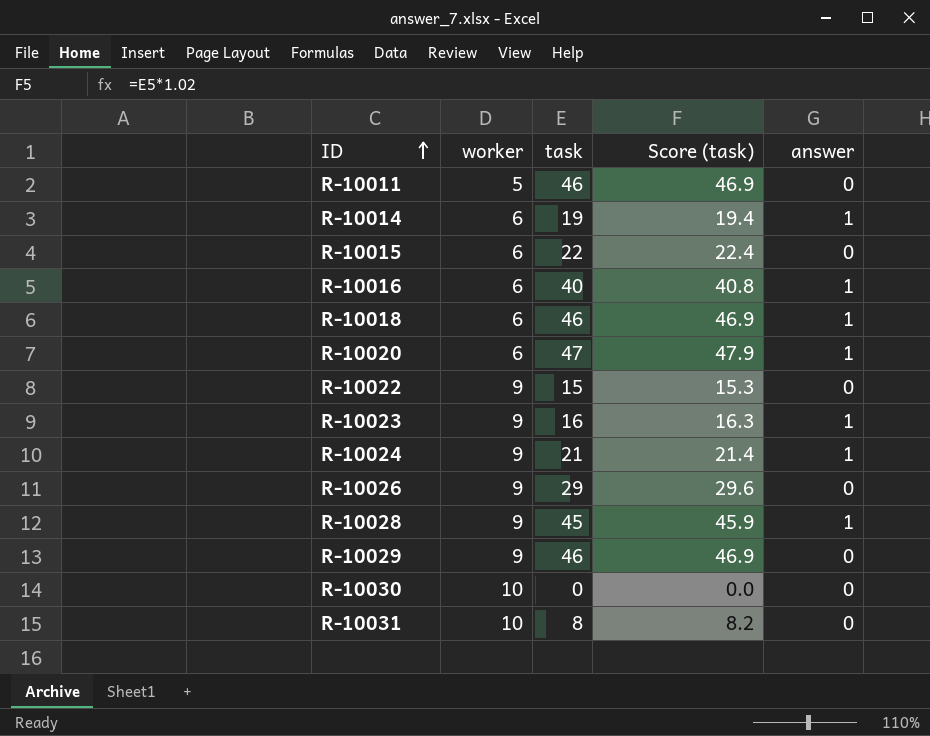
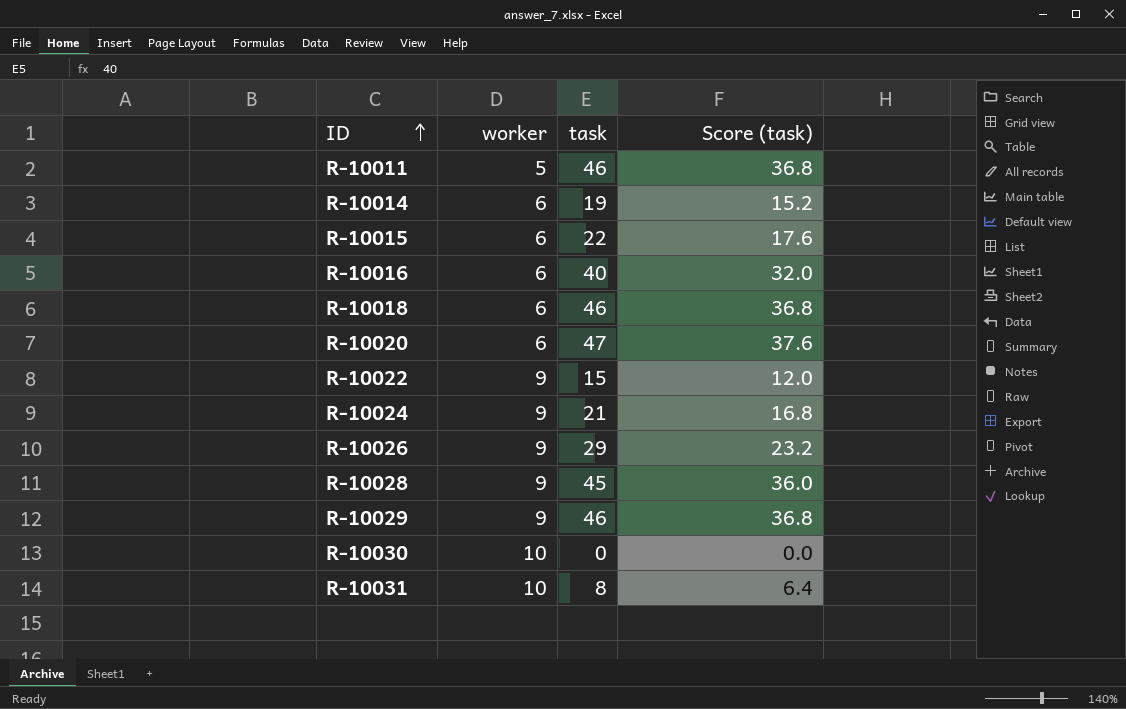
column answer | position: 5 -> none
column Score (task) | formula: [task] * 1.02 -> [task] * 0.8
row R-10023: 9 | 16 | 16.3 | 1 -> none

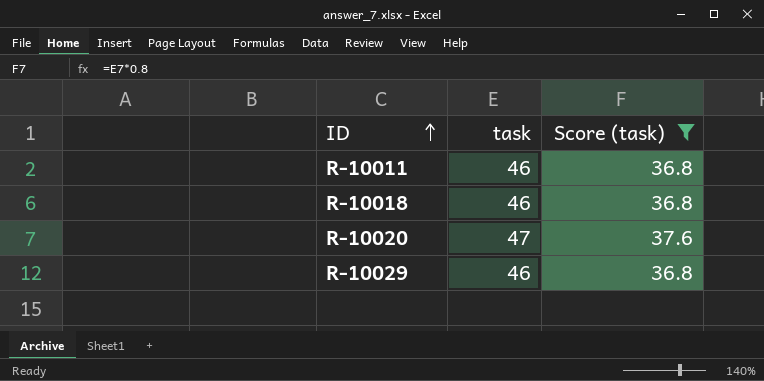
filter: none -> Score (task) >= 36.8
column worker | position: 2 -> none

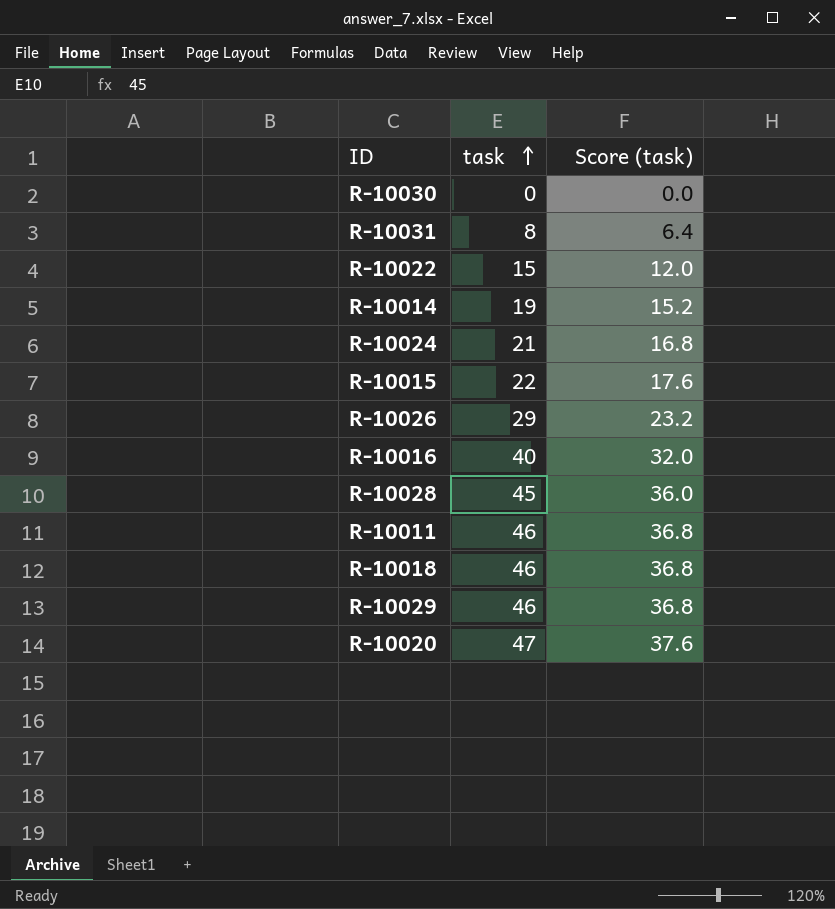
filter: Score (task) >= 36.8 -> none
row order: ID ascending -> task ascending

